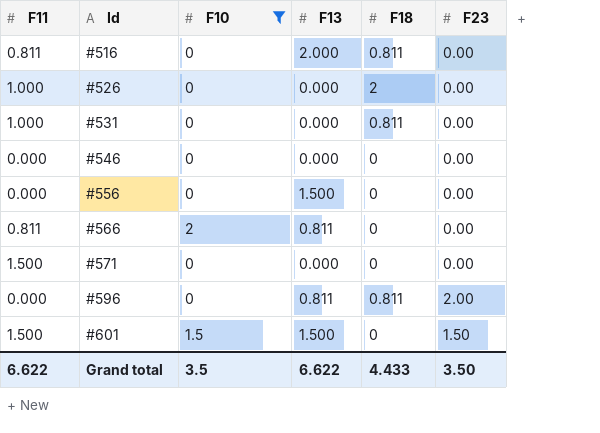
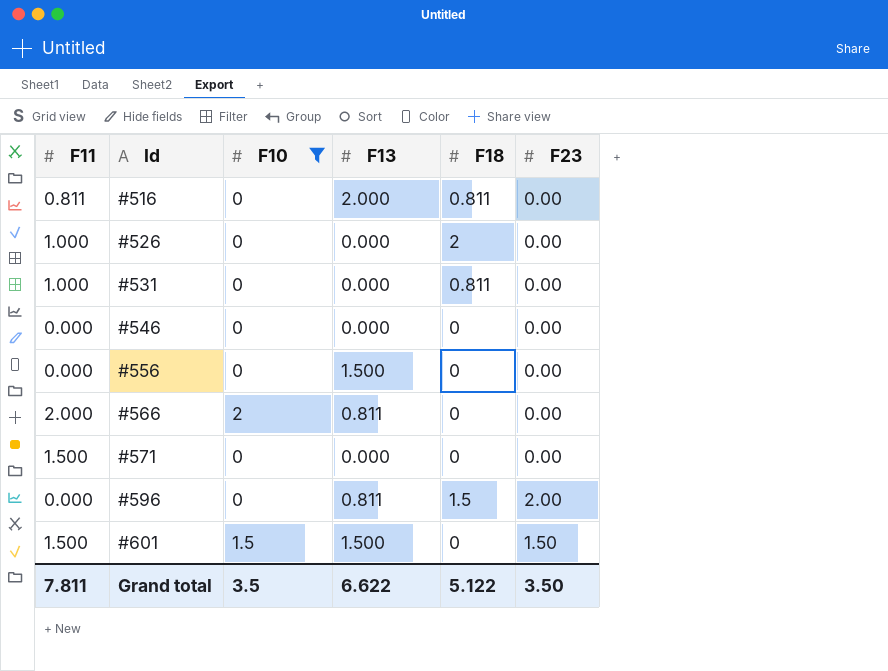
#566 | F11: 0.811 -> 2.000
#596 | F18: 0.811 -> 1.5
Grand total | F11: 6.622 -> 7.811
Grand total | F18: 4.433 -> 5.122

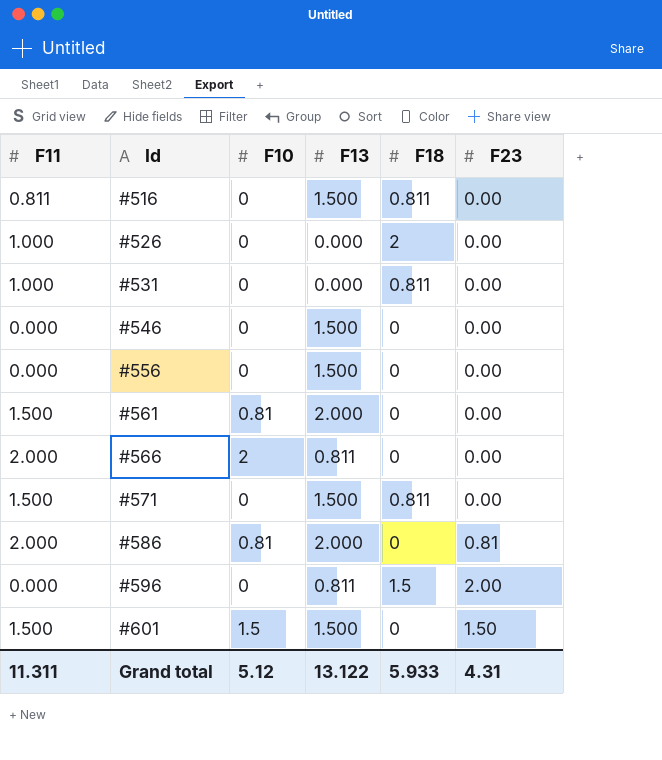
filter: F10 != 0.81 -> none
#516 | F13: 2.000 -> 1.500
#546 | F13: 0.000 -> 1.500
#571 | F13: 0.000 -> 1.500
#571 | F18: 0 -> 0.811
Grand total | F11: 7.811 -> 11.311
Grand total | F10: 3.5 -> 5.12
Grand total | F13: 6.622 -> 13.122
Grand total | F18: 5.122 -> 5.933
Grand total | F23: 3.50 -> 4.31

